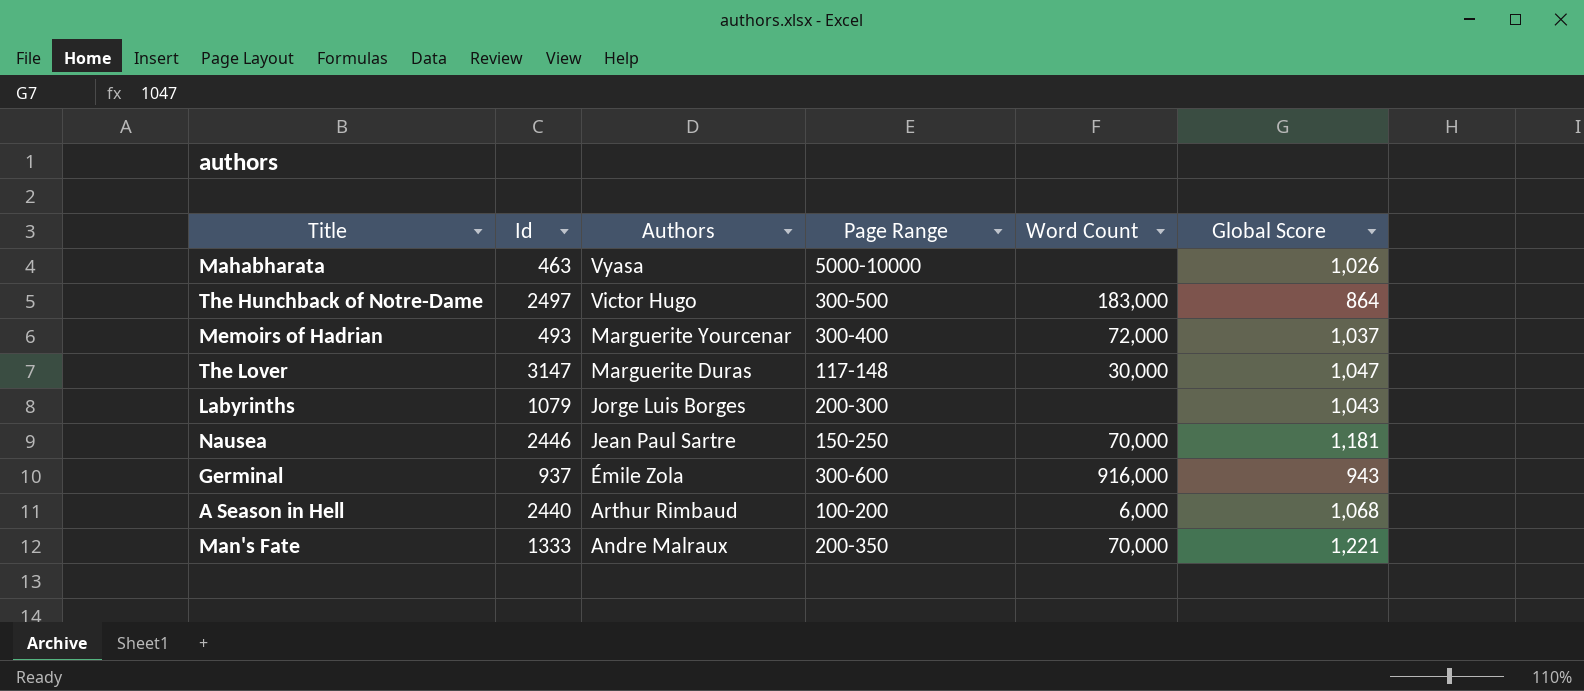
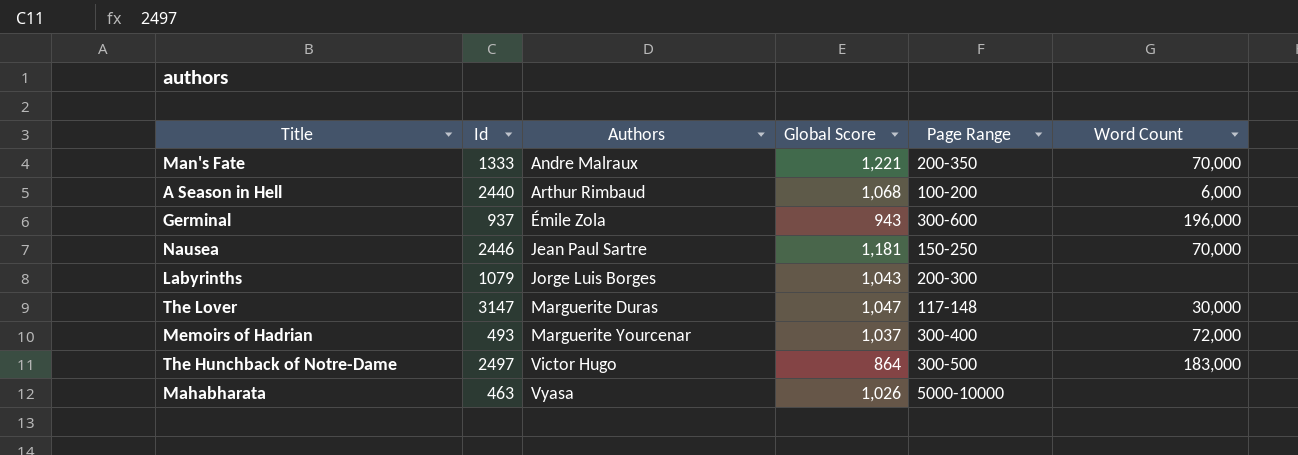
row order: Authors descending -> Authors ascending
column Global Score | position: 6 -> 4
Germinal | Word Count: 916,000 -> 196,000

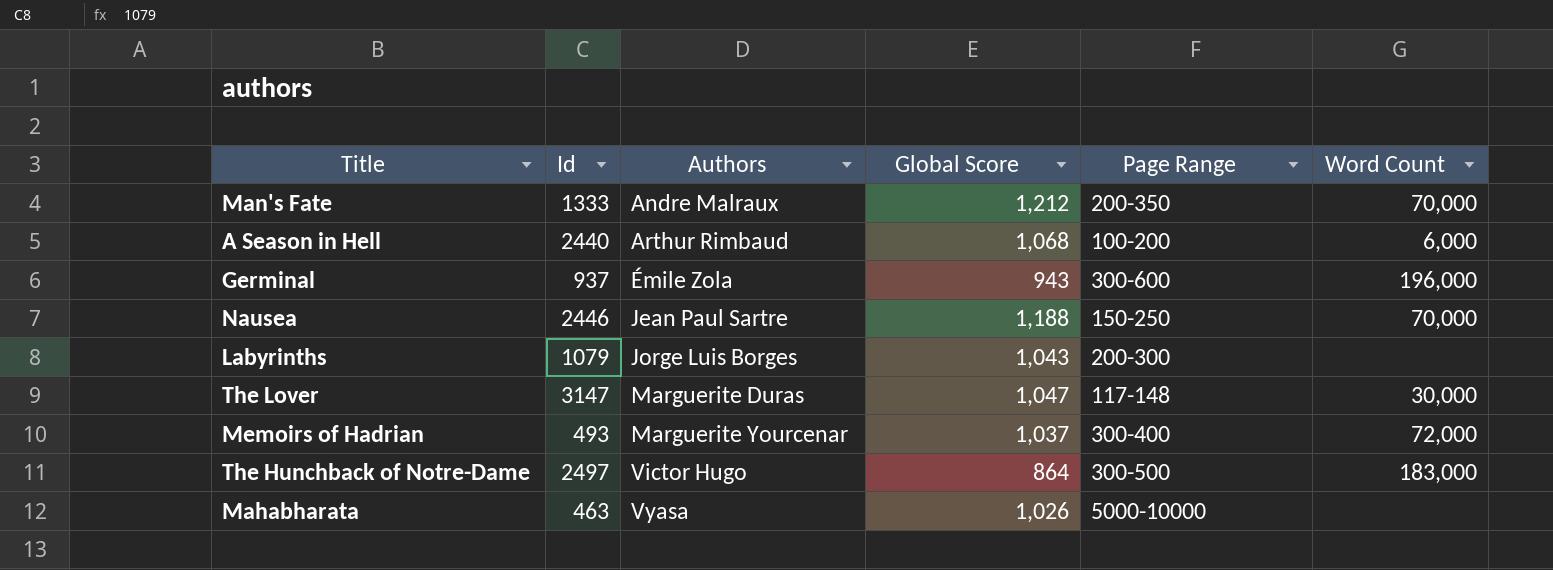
Man's Fate | Global Score: 1,221 -> 1,212
Nausea | Global Score: 1,181 -> 1,188

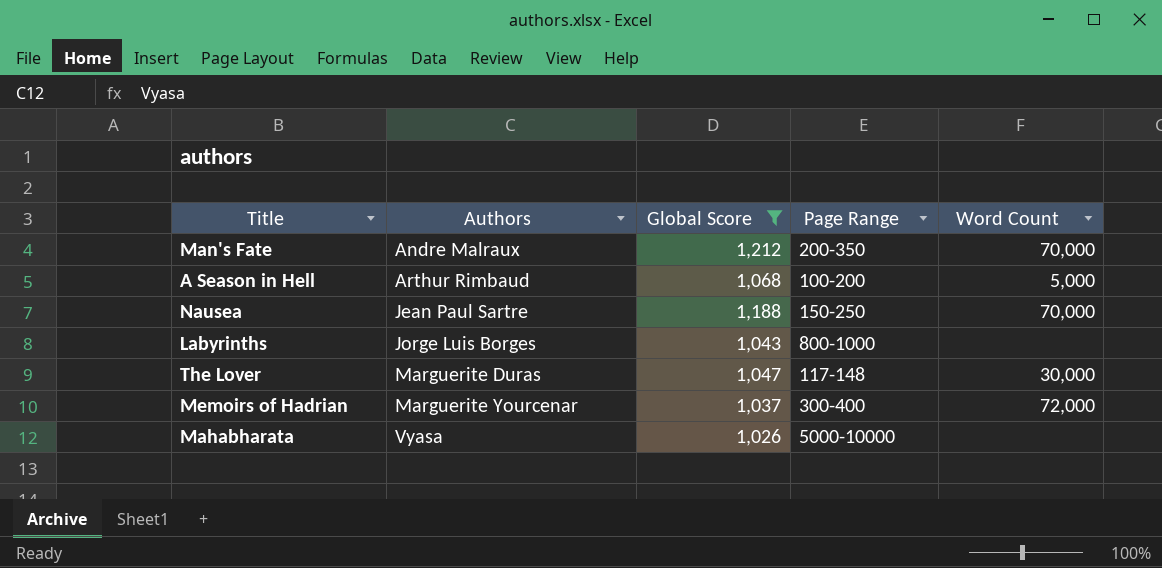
filter: none -> Global Score >= 1,026
column Id | position: 2 -> none
A Season in Hell | Word Count: 6,000 -> 5,000
Labyrinths | Page Range: 200-300 -> 800-1000

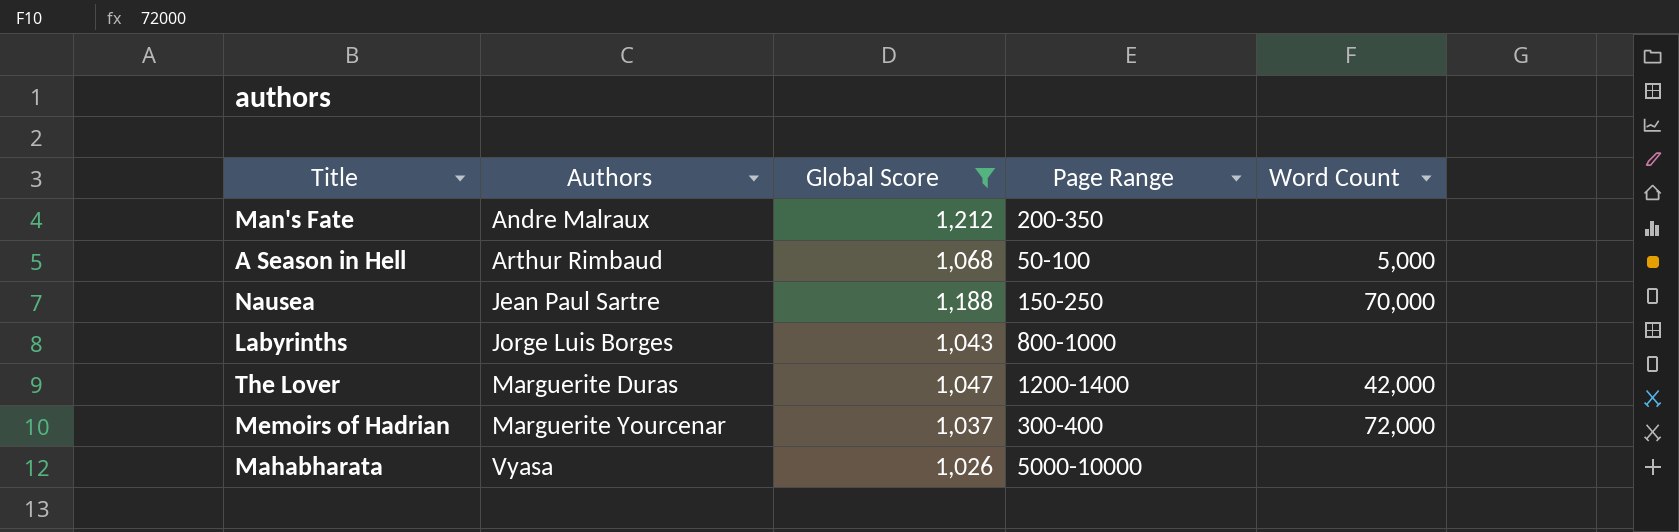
Man's Fate | Word Count: 70,000 -> none
A Season in Hell | Page Range: 100-200 -> 50-100
The Lover | Page Range: 117-148 -> 1200-1400
The Lover | Word Count: 30,000 -> 42,000

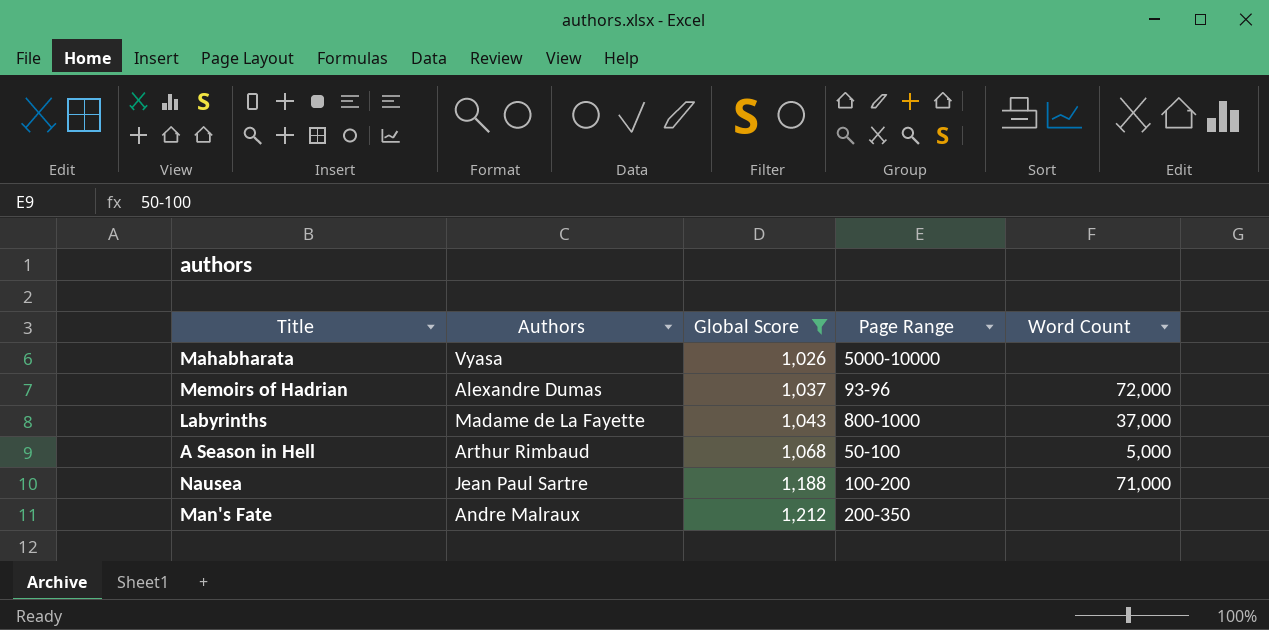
row order: Authors ascending -> Global Score ascending
row The Lover: Marguerite Duras | 1,047 | 1200-1400 | 42,000 -> none
Memoirs of Hadrian | Authors: Marguerite Yourcenar -> Alexandre Dumas
Memoirs of Hadrian | Page Range: 300-400 -> 93-96
Labyrinths | Authors: Jorge Luis Borges -> Madame de La Fayette
Labyrinths | Word Count: none -> 37,000
Nausea | Page Range: 150-250 -> 100-200
Nausea | Word Count: 70,000 -> 71,000

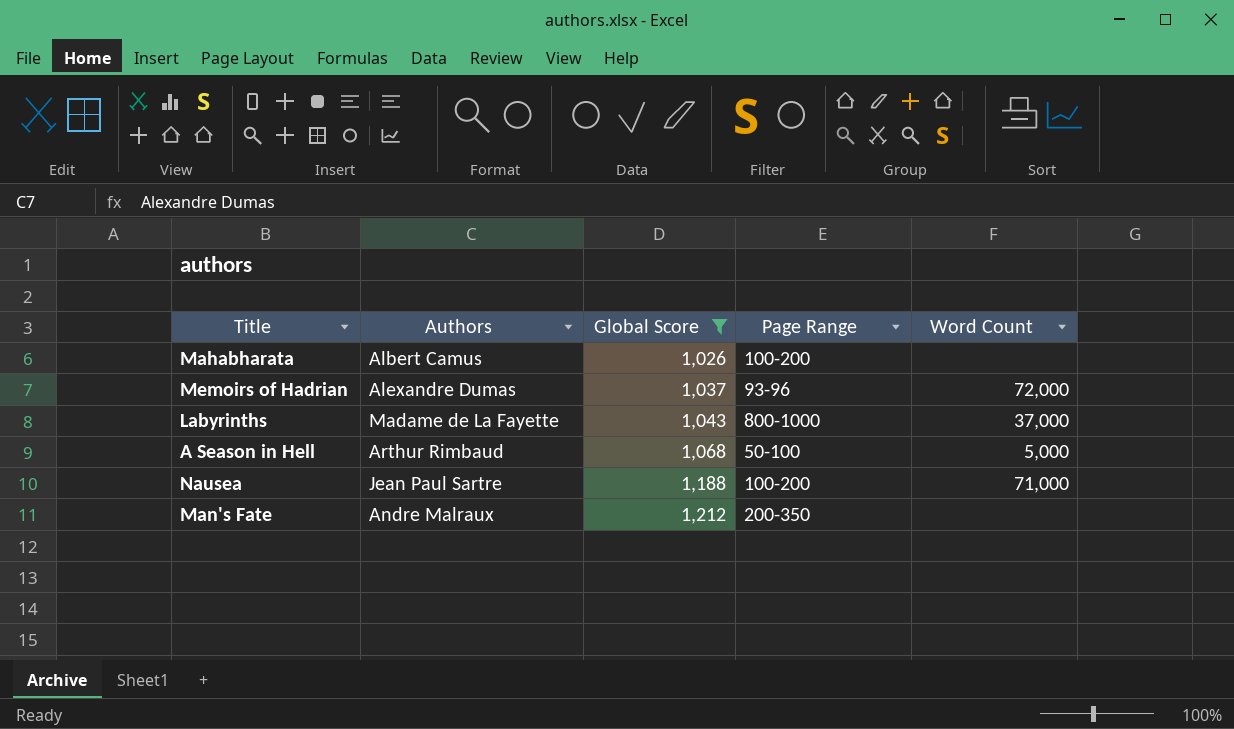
Mahabharata | Authors: Vyasa -> Albert Camus
Mahabharata | Page Range: 5000-10000 -> 100-200

